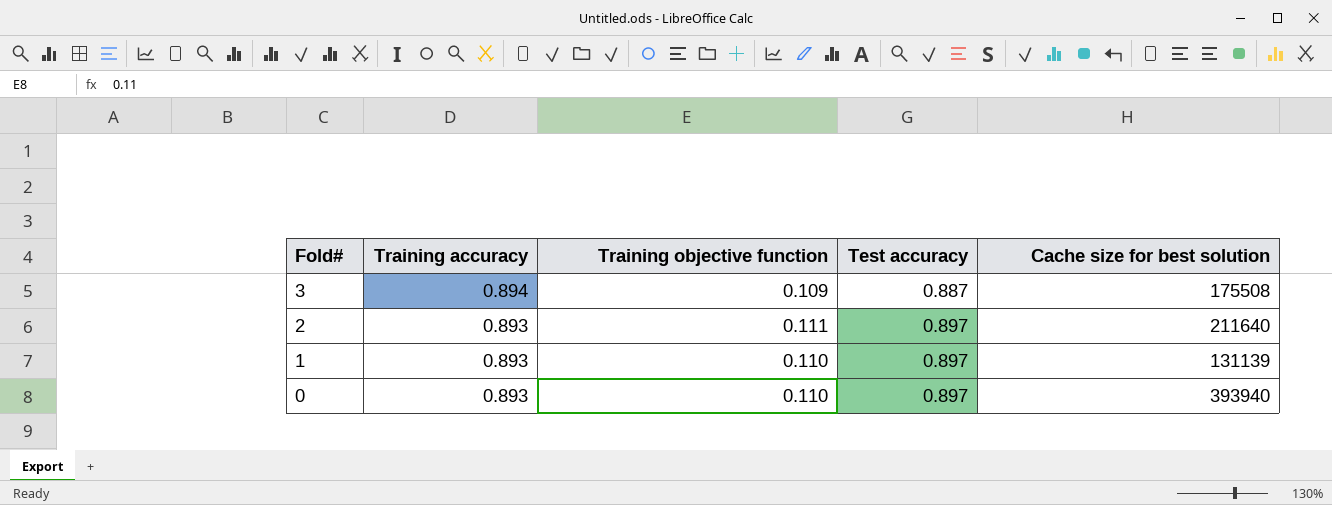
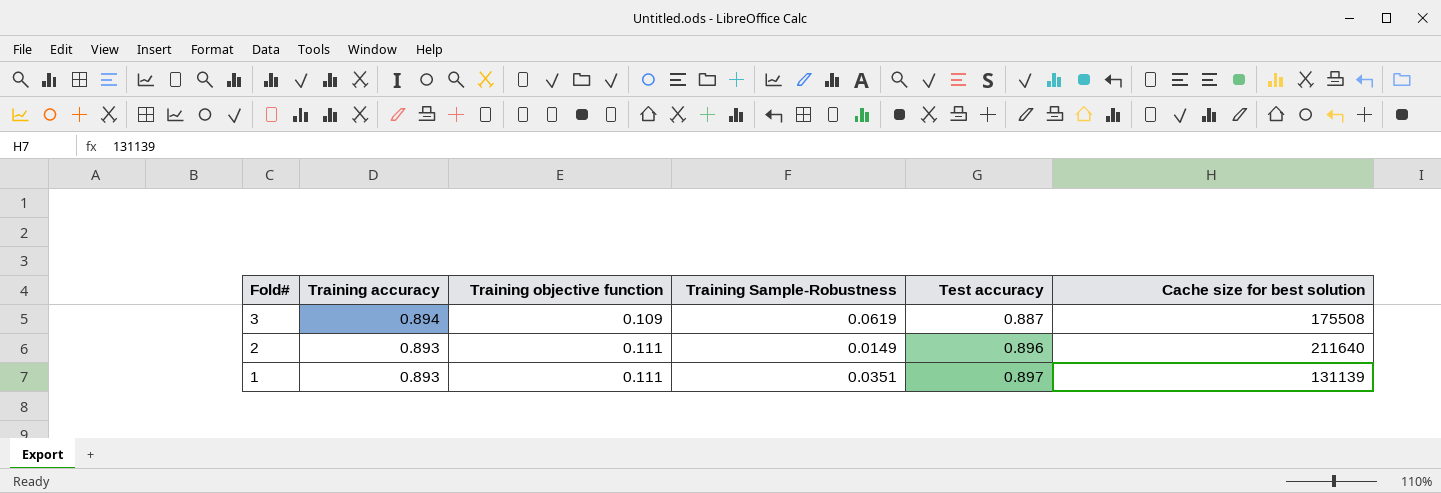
column Training Sample-Robustness | position: none -> 4
row 0: 0.893 | 0.110 | 0.897 | 393940 -> none
2 | Test accuracy: 0.897 -> 0.896
1 | Training objective function: 0.110 -> 0.111

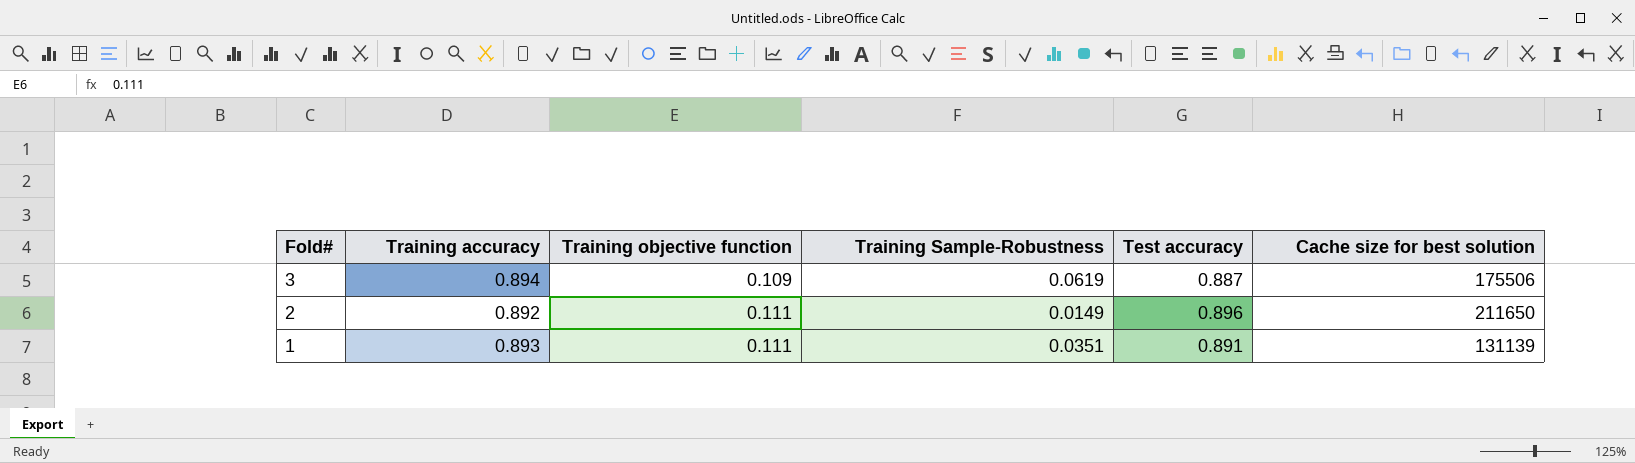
3 | Cache size for best solution: 175508 -> 175506
2 | Training accuracy: 0.893 -> 0.892
2 | Cache size for best solution: 211640 -> 211650
1 | Test accuracy: 0.897 -> 0.891

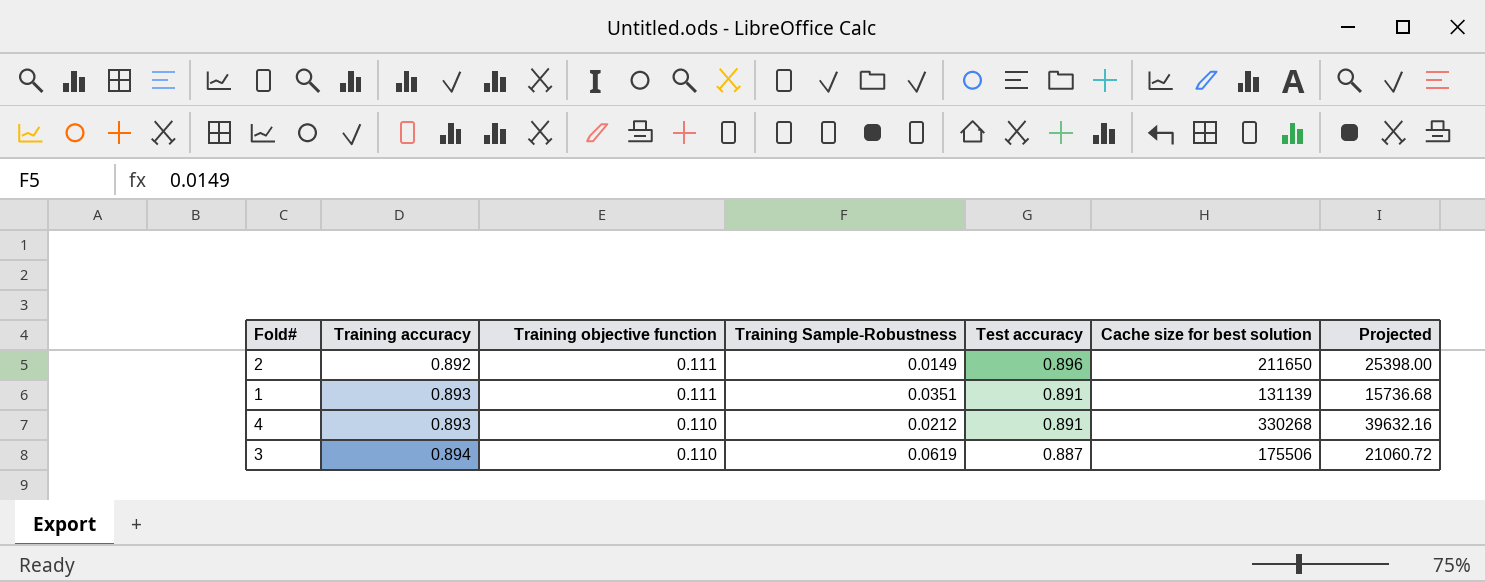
row order: Fold# descending -> Training accuracy ascending
column Projected | formula: none -> [Cache size for best solution] * 0.12
row 4: none -> 0.893 | 0.110 | 0.0212 | 0.891 | 330268 | 39632.16
3 | Training objective function: 0.109 -> 0.110

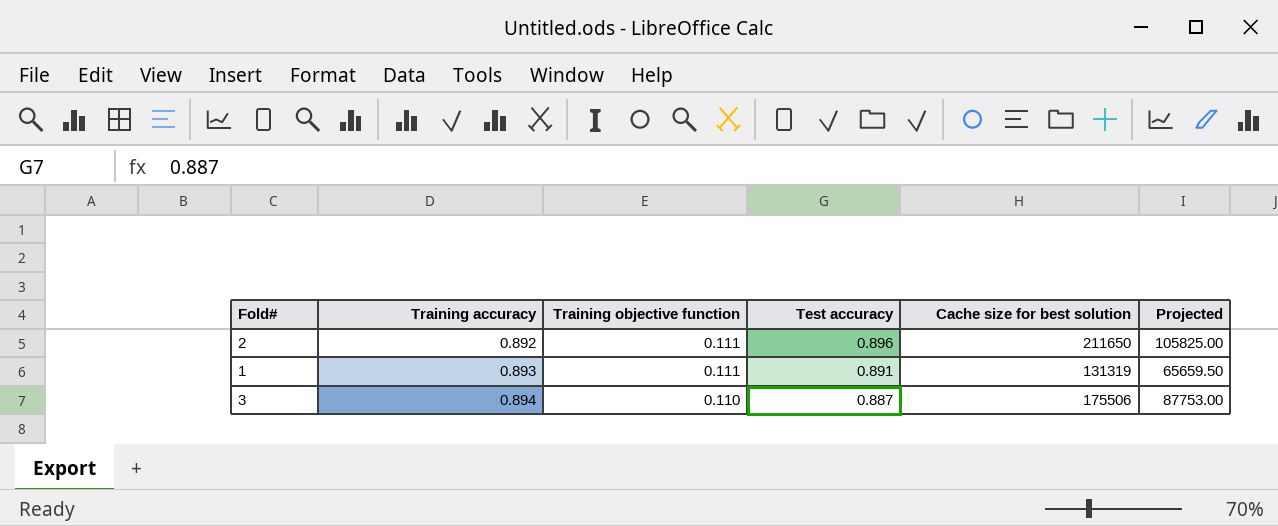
column Training Sample-Robustness | position: 4 -> none
column Projected | formula: [Cache size for best solution] * 0.12 -> [Cache size for best solution] * 0.5
row 4: 0.893 | 0.110 | 0.0212 | 0.891 | 330268 | 39632.16 -> none
1 | Cache size for best solution: 131139 -> 131319

